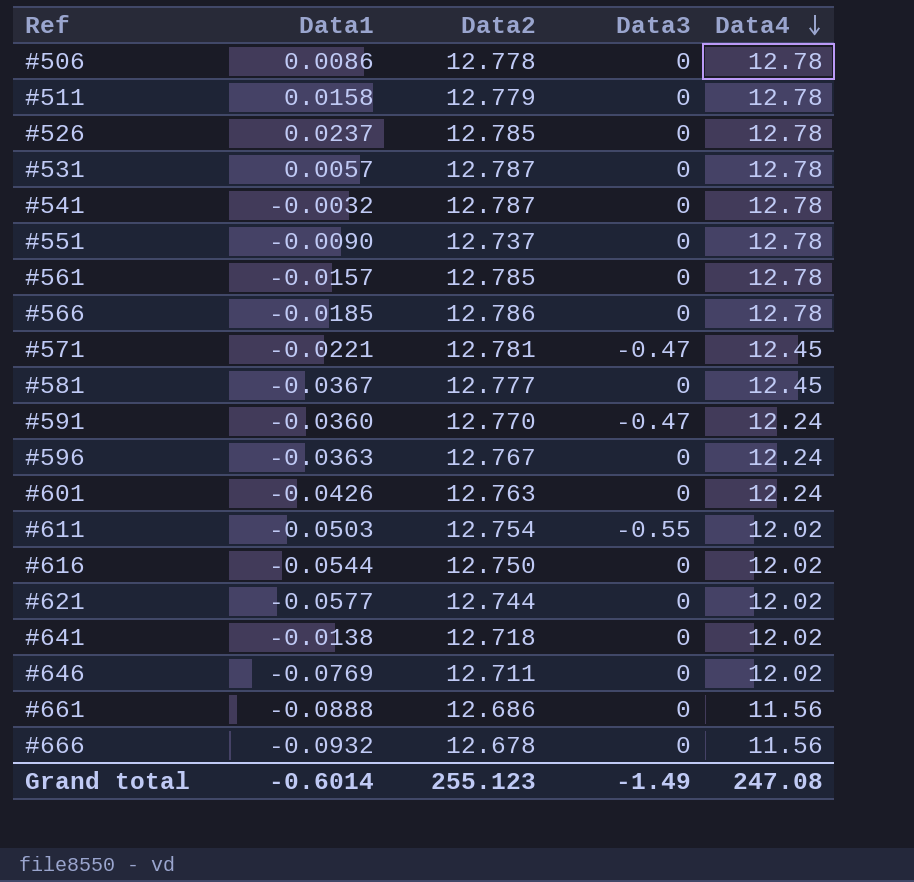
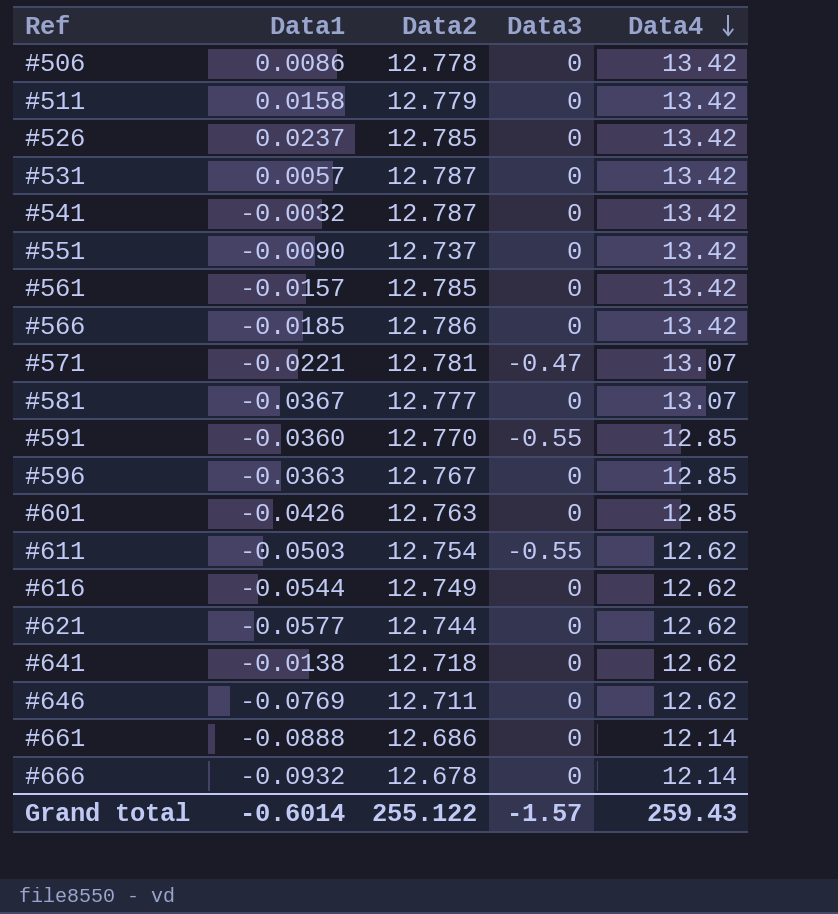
#506 | Data4: 12.78 -> 13.42
#511 | Data4: 12.78 -> 13.42
#526 | Data4: 12.78 -> 13.42
#531 | Data4: 12.78 -> 13.42
#541 | Data4: 12.78 -> 13.42
#551 | Data4: 12.78 -> 13.42
#561 | Data4: 12.78 -> 13.42
#566 | Data4: 12.78 -> 13.42
#571 | Data4: 12.45 -> 13.07
#581 | Data4: 12.45 -> 13.07
#591 | Data3: -0.47 -> -0.55
#591 | Data4: 12.24 -> 12.85
#596 | Data4: 12.24 -> 12.85
#601 | Data4: 12.24 -> 12.85
#611 | Data4: 12.02 -> 12.62
#616 | Data2: 12.750 -> 12.749
#616 | Data4: 12.02 -> 12.62
#621 | Data4: 12.02 -> 12.62
#641 | Data4: 12.02 -> 12.62
#646 | Data4: 12.02 -> 12.62
#661 | Data4: 11.56 -> 12.14
#666 | Data4: 11.56 -> 12.14
Grand total | Data2: 255.123 -> 255.122
Grand total | Data3: -1.49 -> -1.57
Grand total | Data4: 247.08 -> 259.43

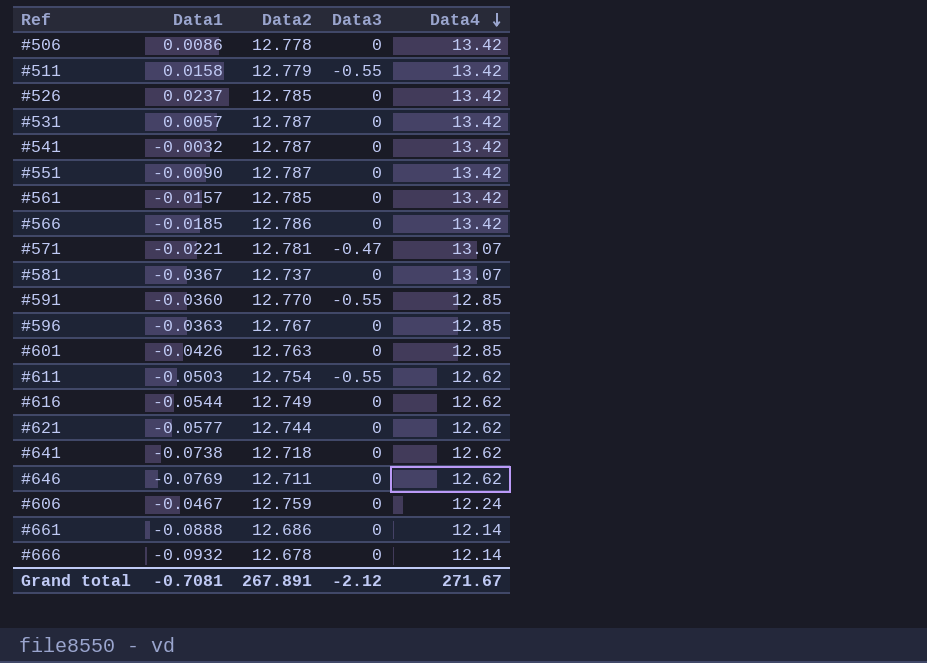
#511 | Data3: 0 -> -0.55
#551 | Data2: 12.737 -> 12.787
#581 | Data2: 12.777 -> 12.737
#641 | Data1: -0.0138 -> -0.0738
row #606: none -> -0.0467 | 12.759 | 0 | 12.24
Grand total | Data1: -0.6014 -> -0.7081
Grand total | Data2: 255.122 -> 267.891
Grand total | Data3: -1.57 -> -2.12
Grand total | Data4: 259.43 -> 271.67

